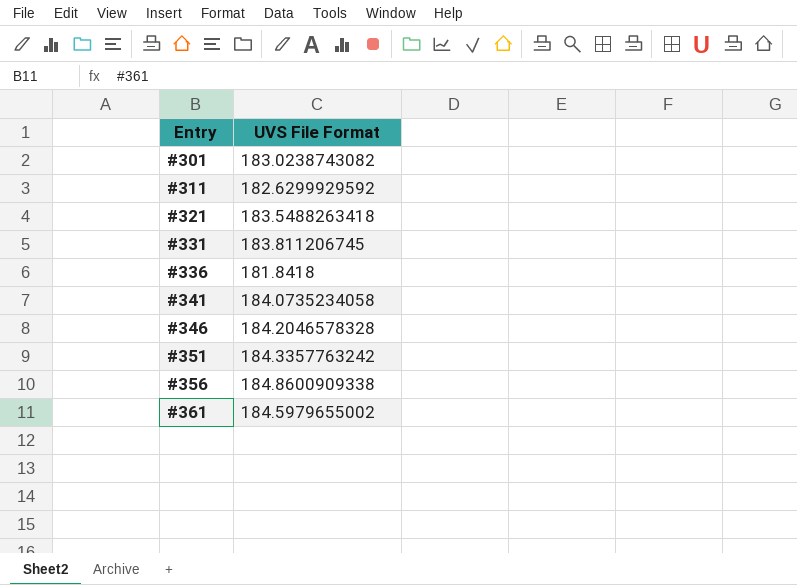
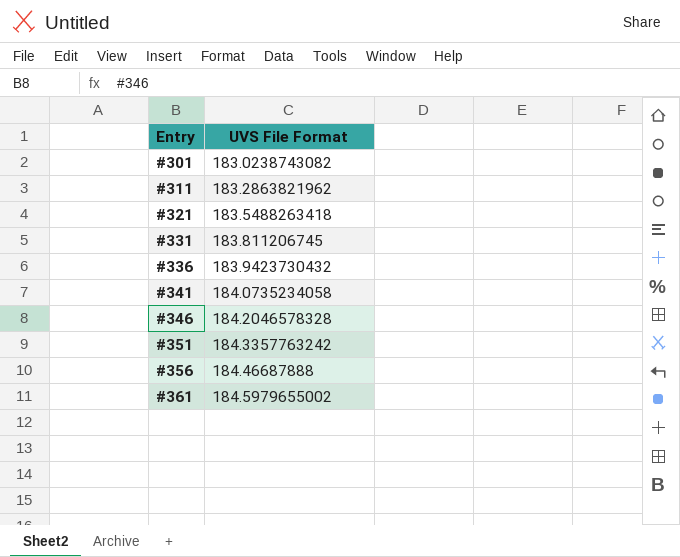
#311 | UVS File Format: 182.6299929592 -> 183.2863821962
#336 | UVS File Format: 181.8418 -> 183.9423730432
#356 | UVS File Format: 184.8600909338 -> 184.46687888

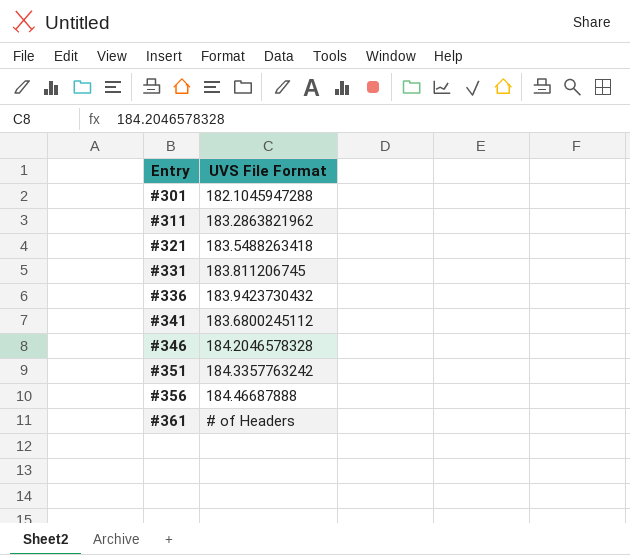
#301 | UVS File Format: 183.0238743082 -> 182.1045947288
#341 | UVS File Format: 184.0735234058 -> 183.6800245112
#361 | UVS File Format: 184.5979655002 -> # of Headers

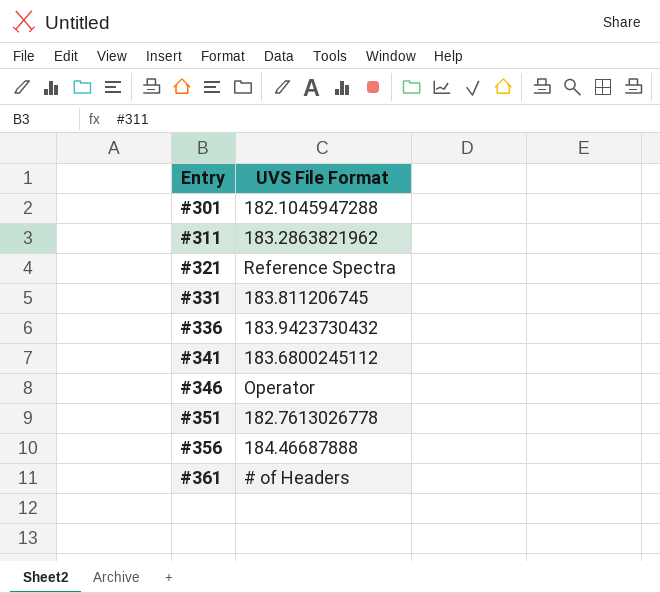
#321 | UVS File Format: 183.5488263418 -> Reference Spectra
#346 | UVS File Format: 184.2046578328 -> Operator
#351 | UVS File Format: 184.3357763242 -> 182.7613026778

